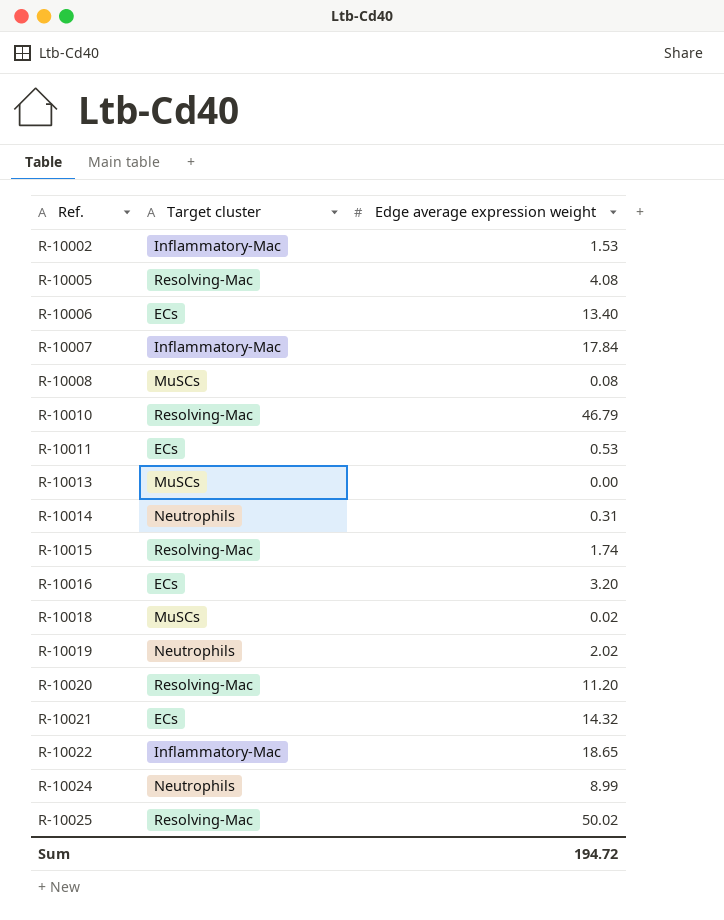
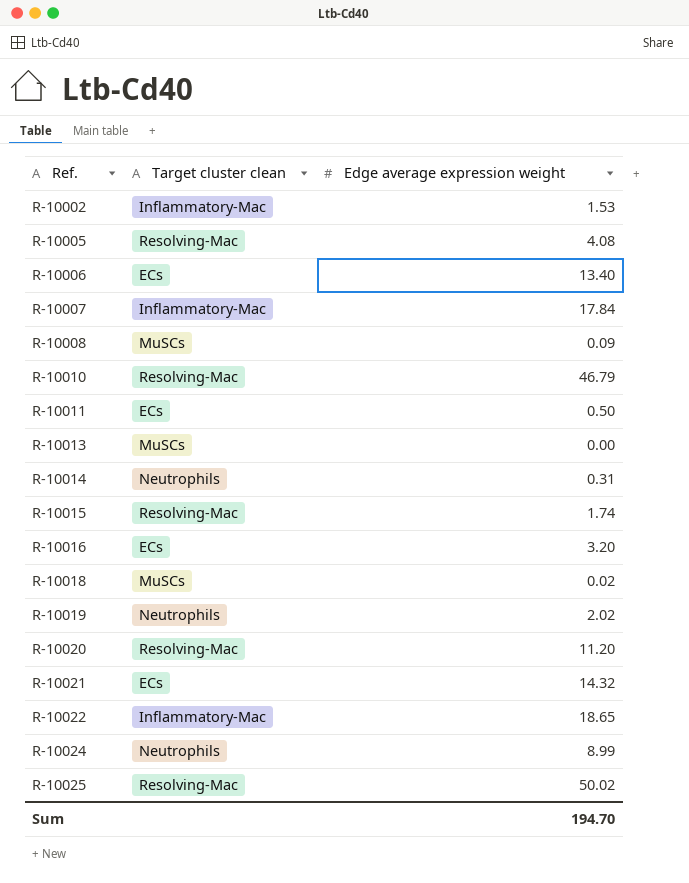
column name: Target cluster -> Target cluster clean
R-10008 | Edge average expression weight: 0.08 -> 0.09
R-10011 | Edge average expression weight: 0.53 -> 0.50
Sum | Edge average expression weight: 194.72 -> 194.70

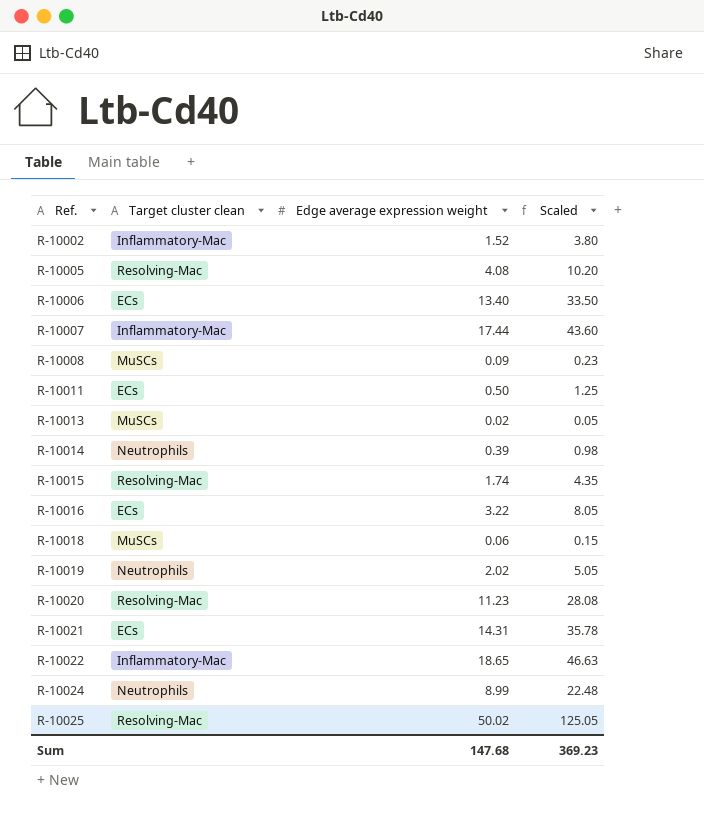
column Scaled | formula: none -> [Edge average expression weight] * 2.5
row R-10010: Resolving-Mac | 46.79 -> none
R-10002 | Edge average expression weight: 1.53 -> 1.52
R-10007 | Edge average expression weight: 17.84 -> 17.44
R-10013 | Edge average expression weight: 0.00 -> 0.02
R-10014 | Edge average expression weight: 0.31 -> 0.39
R-10016 | Edge average expression weight: 3.20 -> 3.22
R-10018 | Edge average expression weight: 0.02 -> 0.06
R-10020 | Edge average expression weight: 11.20 -> 11.23
R-10021 | Edge average expression weight: 14.32 -> 14.31
Sum | Edge average expression weight: 194.70 -> 147.68

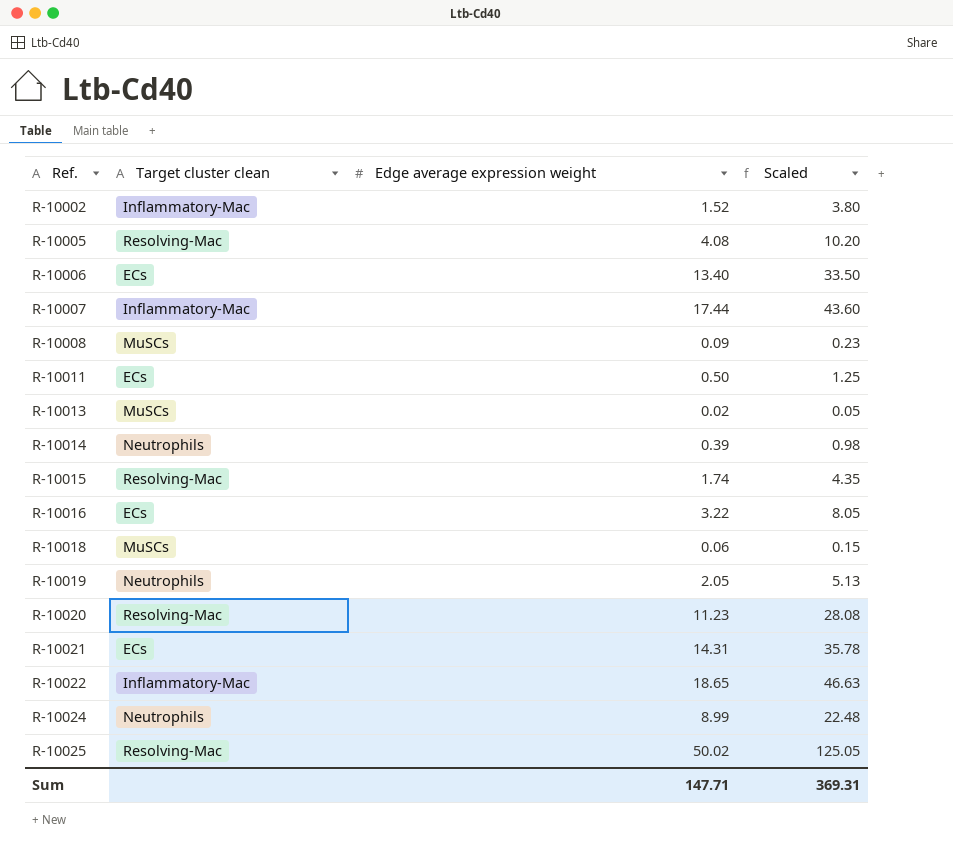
R-10019 | Edge average expression weight: 2.02 -> 2.05
R-10019 | Scaled: 5.05 -> 5.13
Sum | Edge average expression weight: 147.68 -> 147.71
Sum | Scaled: 369.23 -> 369.31

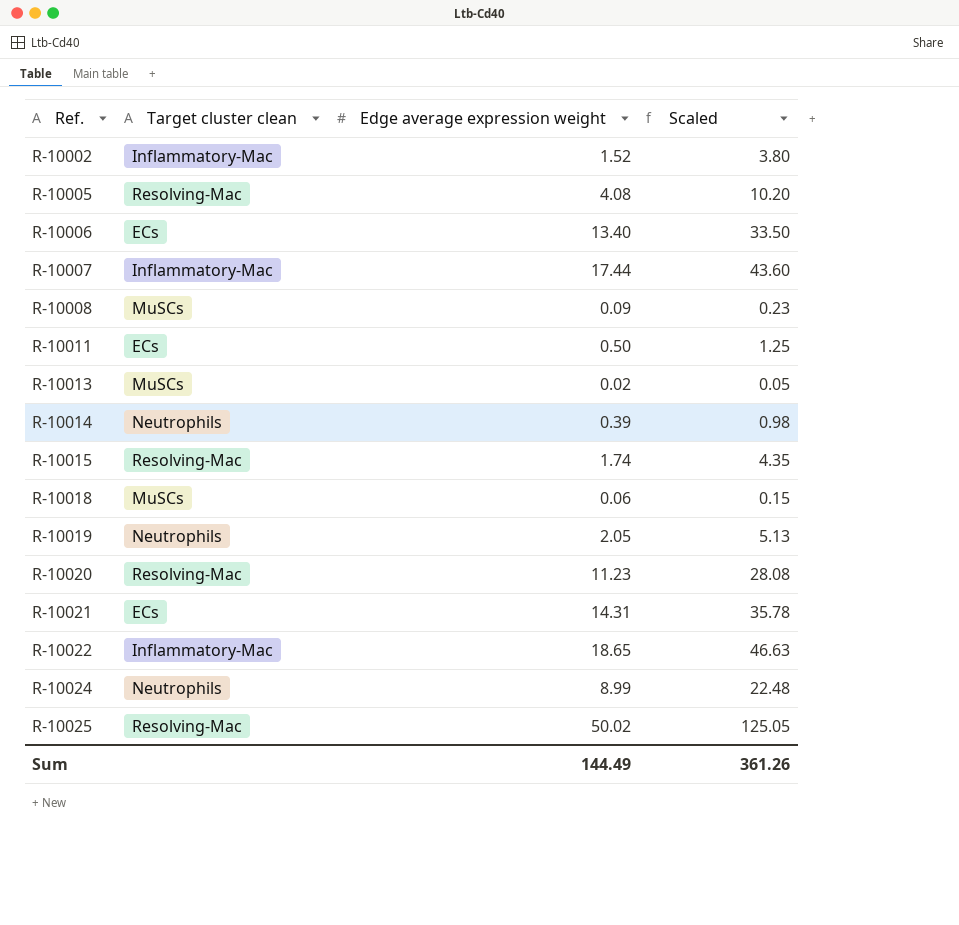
row R-10016: ECs | 3.22 | 8.05 -> none
Sum | Edge average expression weight: 147.71 -> 144.49
Sum | Scaled: 369.31 -> 361.26

